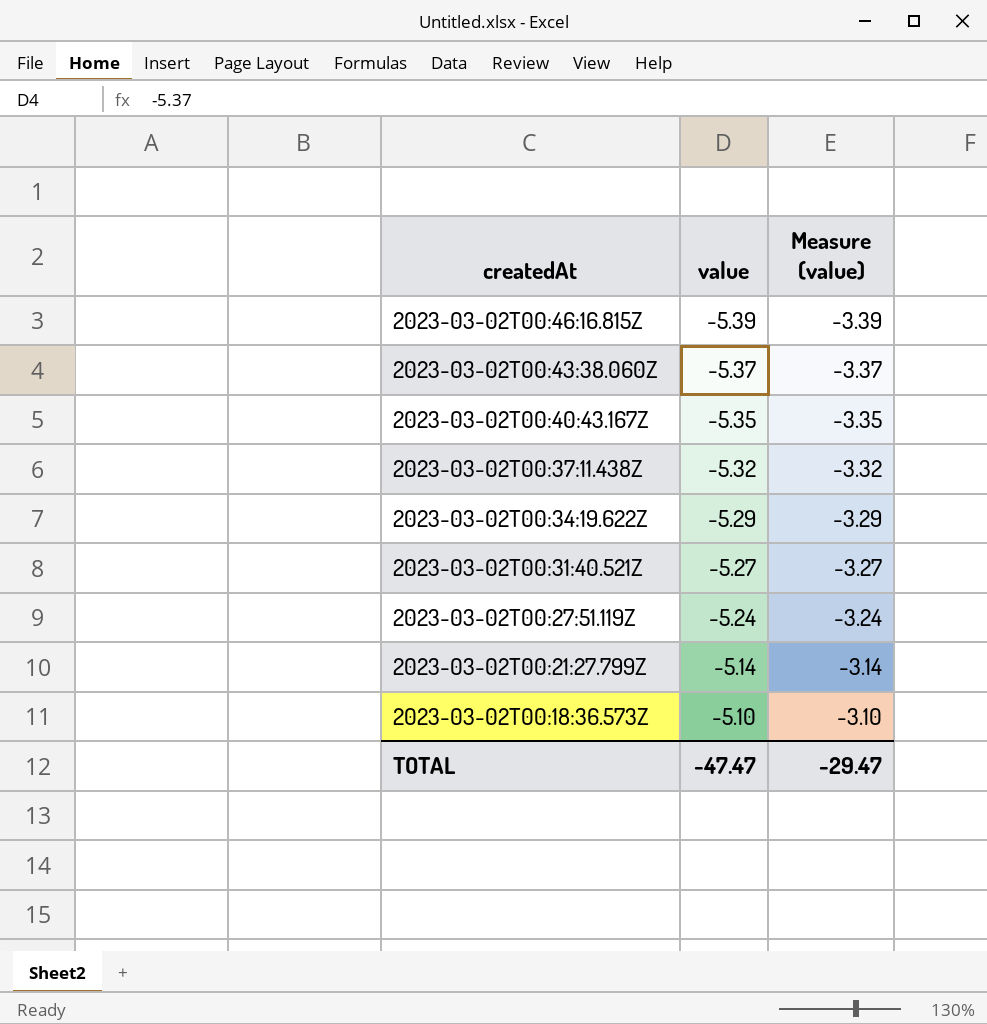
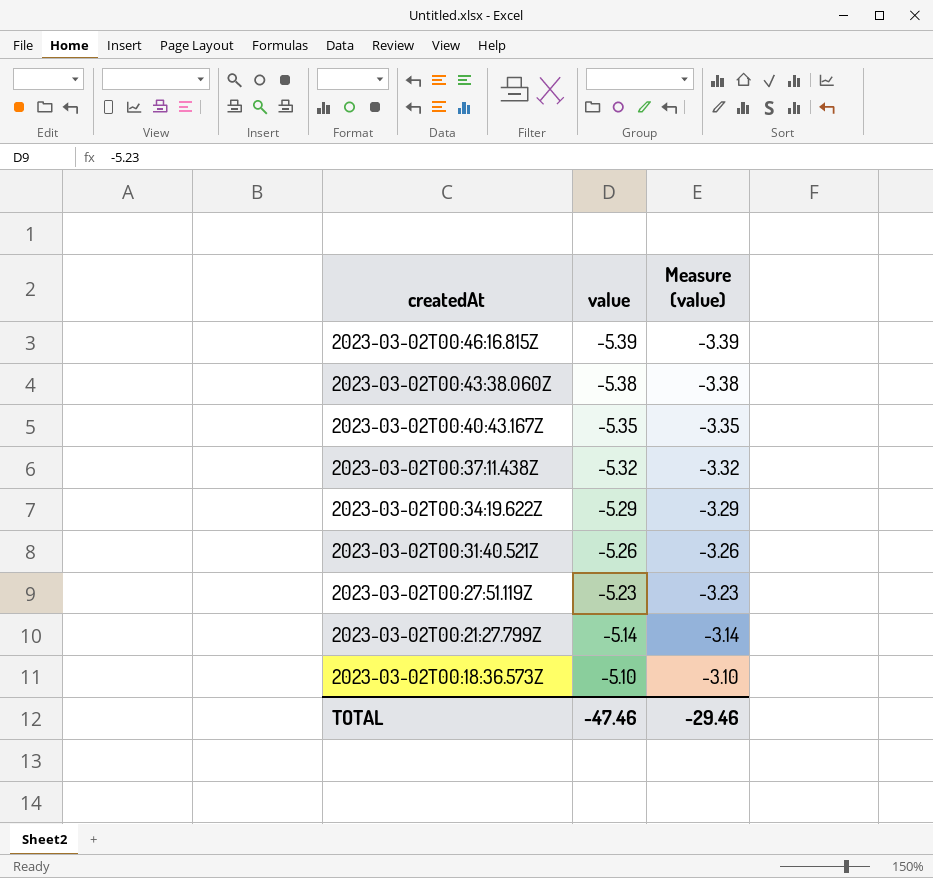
2023-03-02T00:43:38.060Z | value: -5.37 -> -5.38
2023-03-02T00:43:38.060Z | Measure (value): -3.37 -> -3.38
2023-03-02T00:31:40.521Z | value: -5.27 -> -5.26
2023-03-02T00:31:40.521Z | Measure (value): -3.27 -> -3.26
2023-03-02T00:27:51.119Z | value: -5.24 -> -5.23
2023-03-02T00:27:51.119Z | Measure (value): -3.24 -> -3.23
TOTAL | value: -47.47 -> -47.46
TOTAL | Measure (value): -29.47 -> -29.46

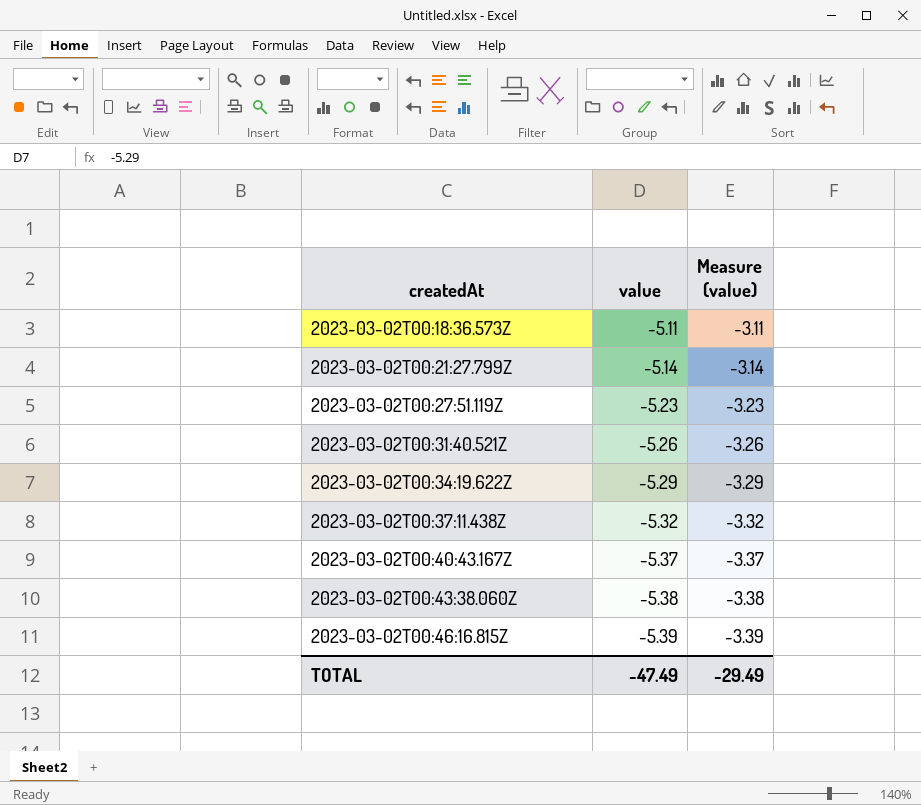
row order: createdAt descending -> createdAt ascending
2023-03-02T00:18:36.573Z | value: -5.10 -> -5.11
2023-03-02T00:18:36.573Z | Measure (value): -3.10 -> -3.11
2023-03-02T00:40:43.167Z | value: -5.35 -> -5.37
2023-03-02T00:40:43.167Z | Measure (value): -3.35 -> -3.37
TOTAL | value: -47.46 -> -47.49
TOTAL | Measure (value): -29.46 -> -29.49

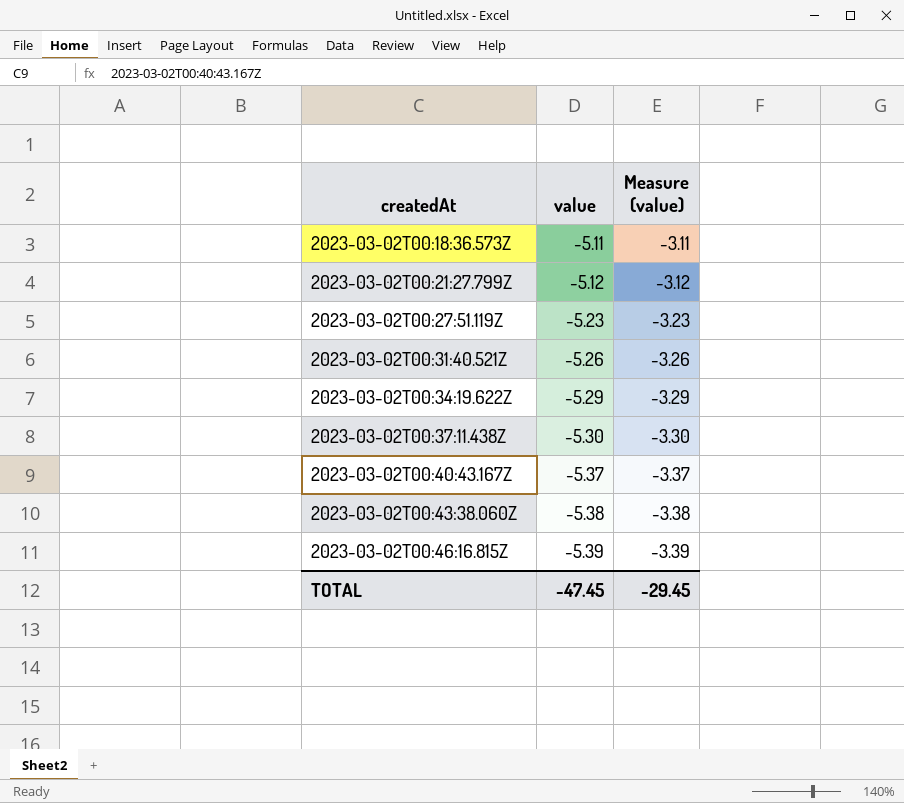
2023-03-02T00:21:27.799Z | value: -5.14 -> -5.12
2023-03-02T00:21:27.799Z | Measure (value): -3.14 -> -3.12
2023-03-02T00:37:11.438Z | value: -5.32 -> -5.30
2023-03-02T00:37:11.438Z | Measure (value): -3.32 -> -3.30
TOTAL | value: -47.49 -> -47.45
TOTAL | Measure (value): -29.49 -> -29.45

